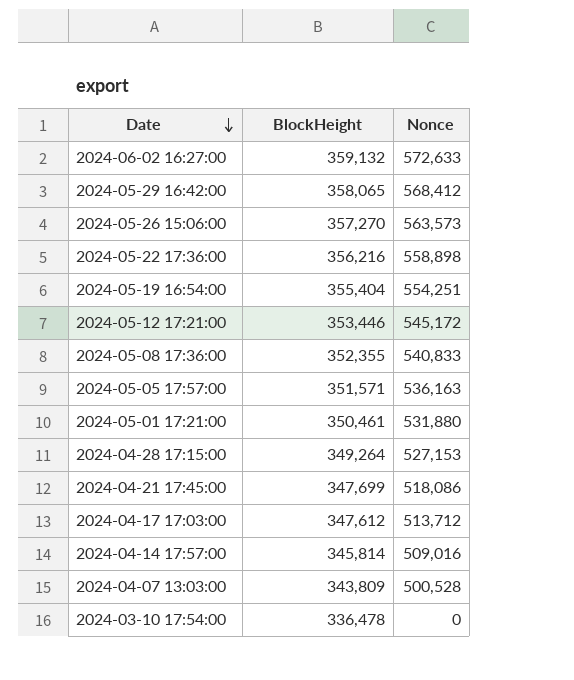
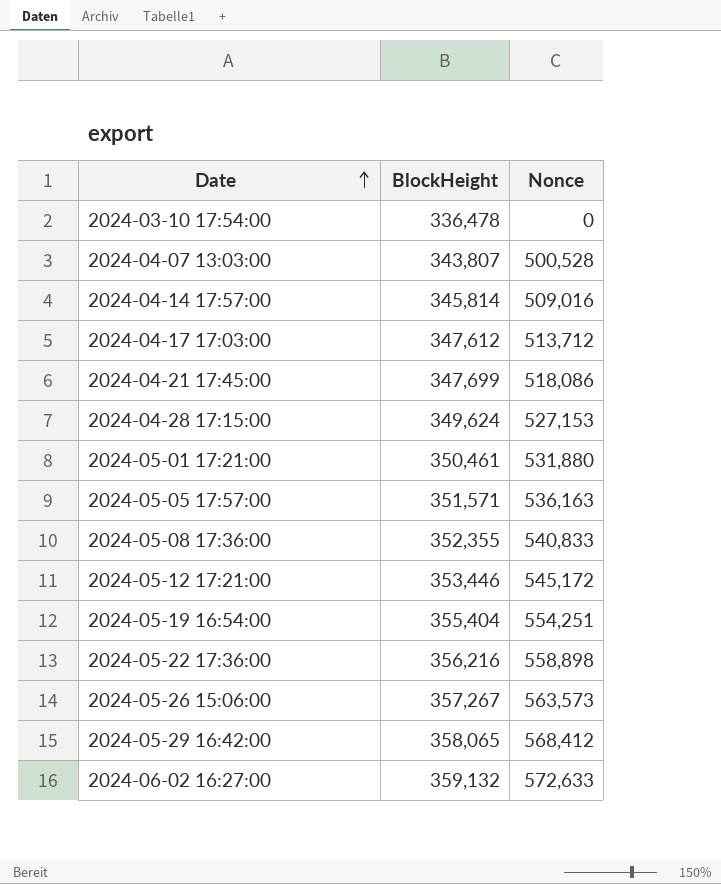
row order: Date descending -> Date ascending
2024-04-07 13:03:00 | BlockHeight: 343,809 -> 343,807
2024-04-28 17:15:00 | BlockHeight: 349,264 -> 349,624
2024-05-26 15:06:00 | BlockHeight: 357,270 -> 357,267

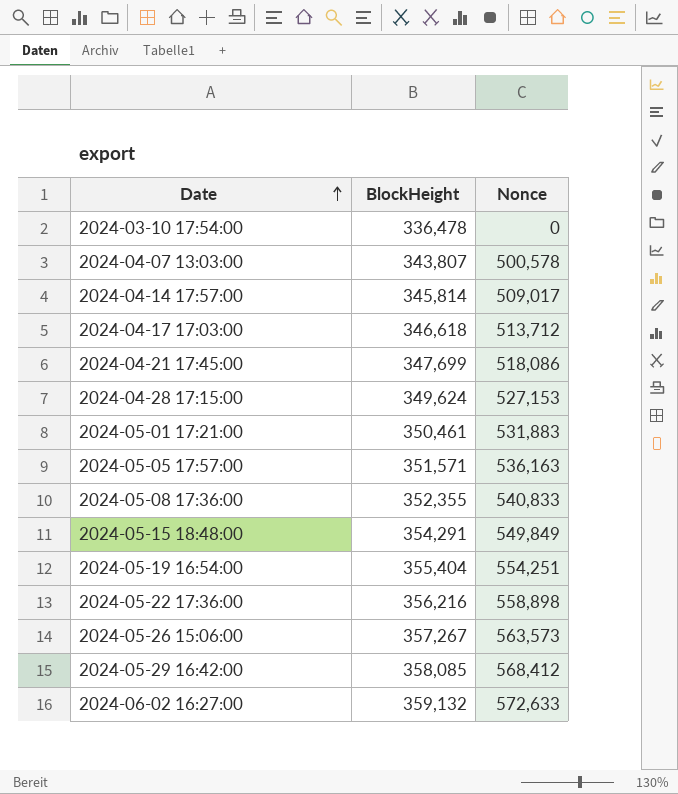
row 2024-05-12 17:21:00: 353,446 | 545,172 -> none
2024-04-07 13:03:00 | Nonce: 500,528 -> 500,578
2024-04-14 17:57:00 | Nonce: 509,016 -> 509,017
2024-04-17 17:03:00 | BlockHeight: 347,612 -> 346,618
2024-05-01 17:21:00 | Nonce: 531,880 -> 531,883
row 2024-05-15 18:48:00: none -> 354,291 | 549,849
2024-05-29 16:42:00 | BlockHeight: 358,065 -> 358,085

